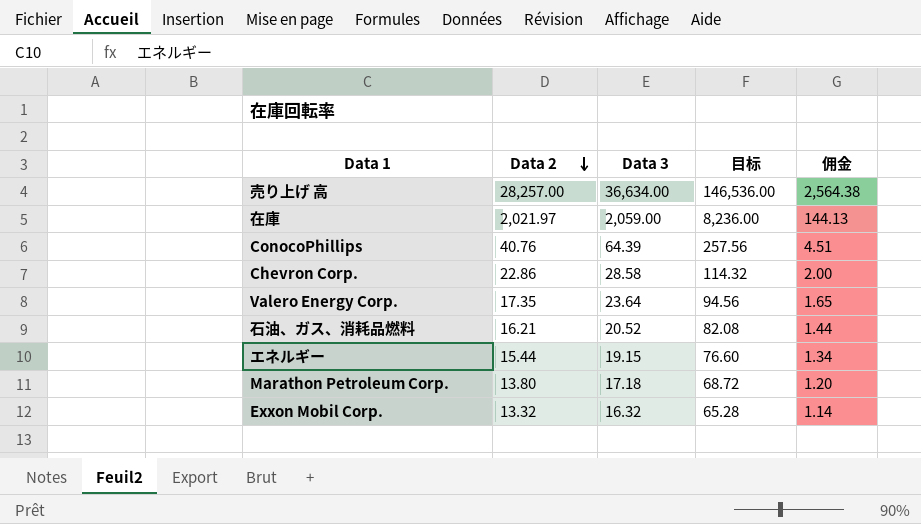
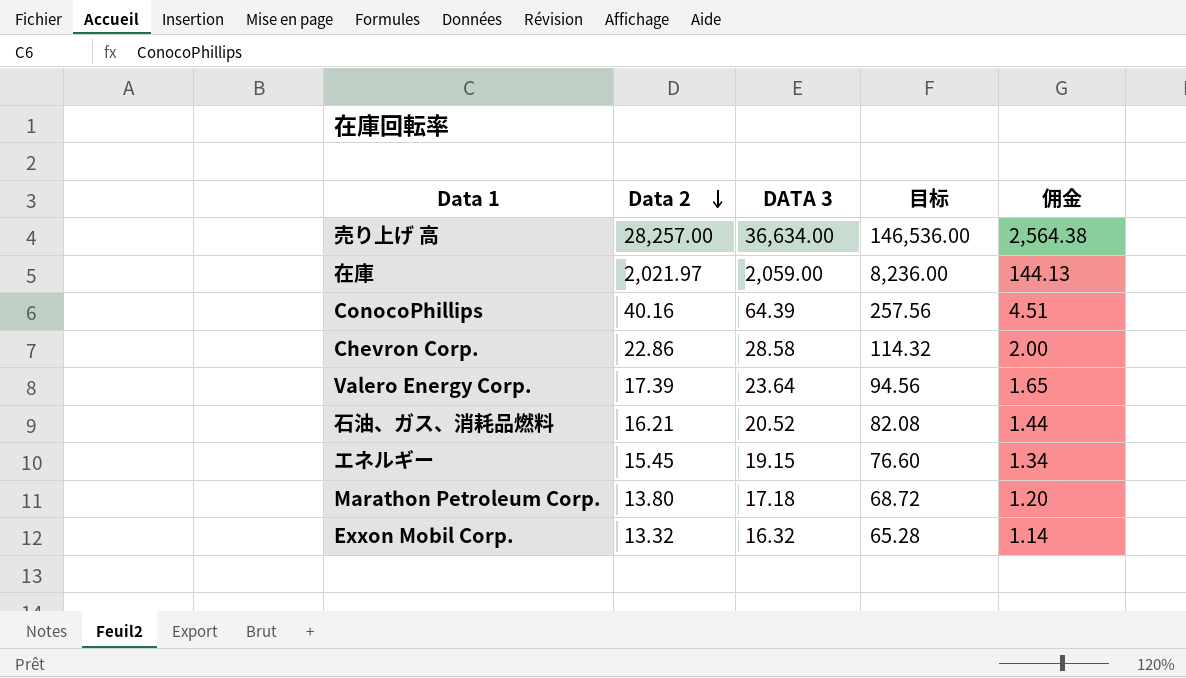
column name: Data 3 -> DATA 3
ConocoPhillips | Data 2: 40.76 -> 40.16
Valero Energy Corp. | Data 2: 17.35 -> 17.39
エネルギー | Data 2: 15.44 -> 15.45

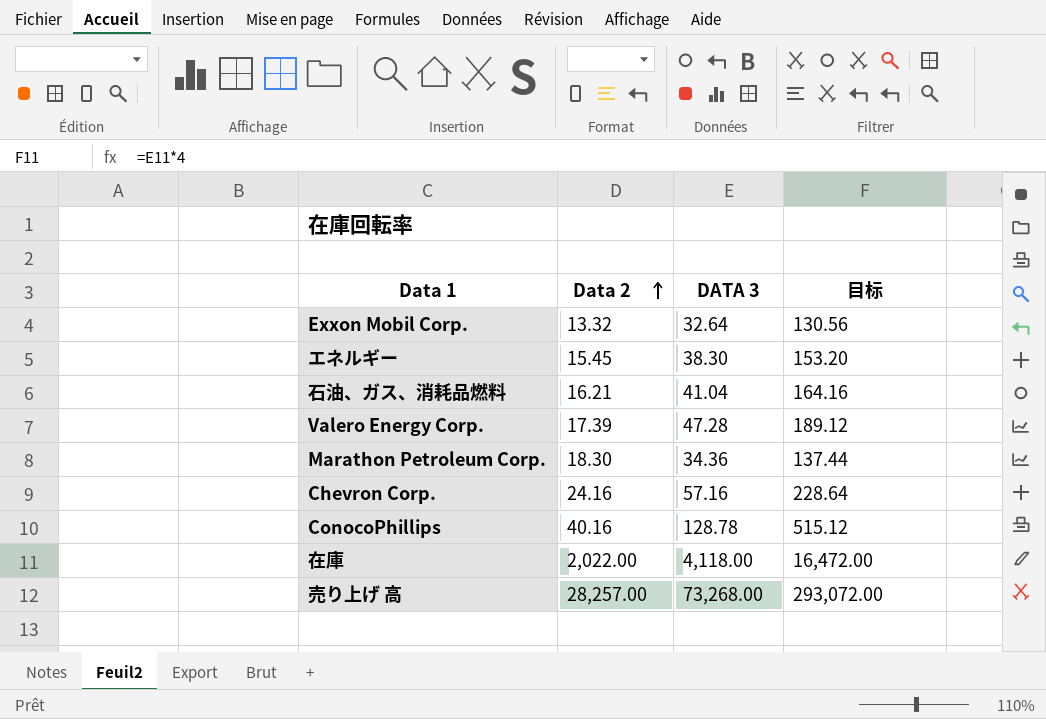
row order: Data 2 descending -> Data 2 ascending
column 佣金 | formula: [DATA 3] * 0.07 -> none
Exxon Mobil Corp. | DATA 3: 16.32 -> 32.64
Exxon Mobil Corp. | 目标: 65.28 -> 130.56
エネルギー | DATA 3: 19.15 -> 38.30
エネルギー | 目标: 76.60 -> 153.20
石油、ガス、消耗品燃料 | DATA 3: 20.52 -> 41.04
石油、ガス、消耗品燃料 | 目标: 82.08 -> 164.16
Valero Energy Corp. | DATA 3: 23.64 -> 47.28
Valero Energy Corp. | 目标: 94.56 -> 189.12
Marathon Petroleum Corp. | Data 2: 13.80 -> 18.30
Marathon Petroleum Corp. | DATA 3: 17.18 -> 34.36
Marathon Petroleum Corp. | 目标: 68.72 -> 137.44
Chevron Corp. | Data 2: 22.86 -> 24.16
Chevron Corp. | DATA 3: 28.58 -> 57.16
Chevron Corp. | 目标: 114.32 -> 228.64
ConocoPhillips | DATA 3: 64.39 -> 128.78
ConocoPhillips | 目标: 257.56 -> 515.12
在庫 | Data 2: 2,021.97 -> 2,022.00
在庫 | DATA 3: 2,059.00 -> 4,118.00
在庫 | 目标: 8,236.00 -> 16,472.00
売り上げ 高 | DATA 3: 36,634.00 -> 73,268.00
売り上げ 高 | 目标: 146,536.00 -> 293,072.00

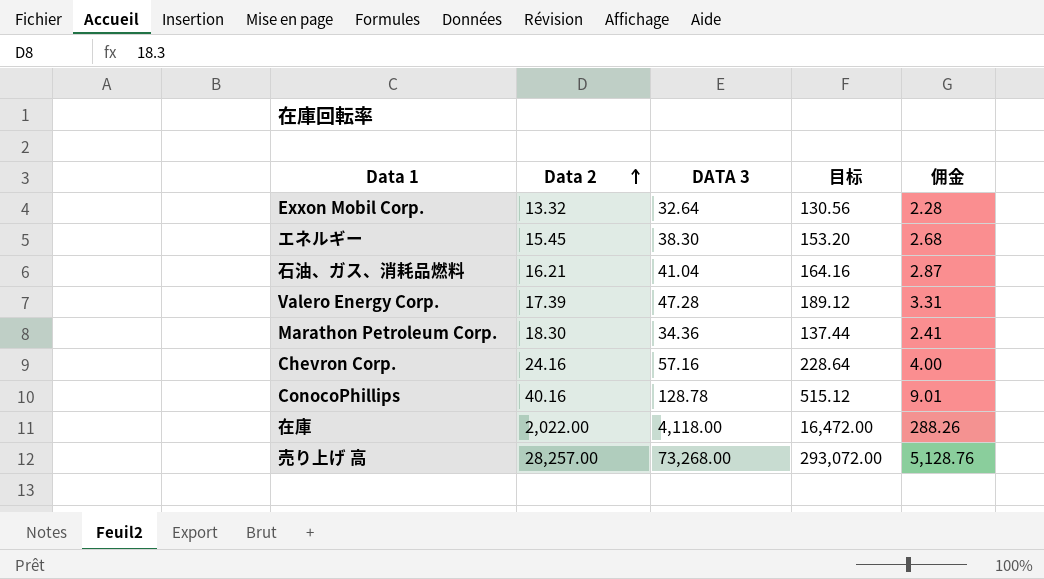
column 佣金 | formula: none -> [DATA 3] * 0.07

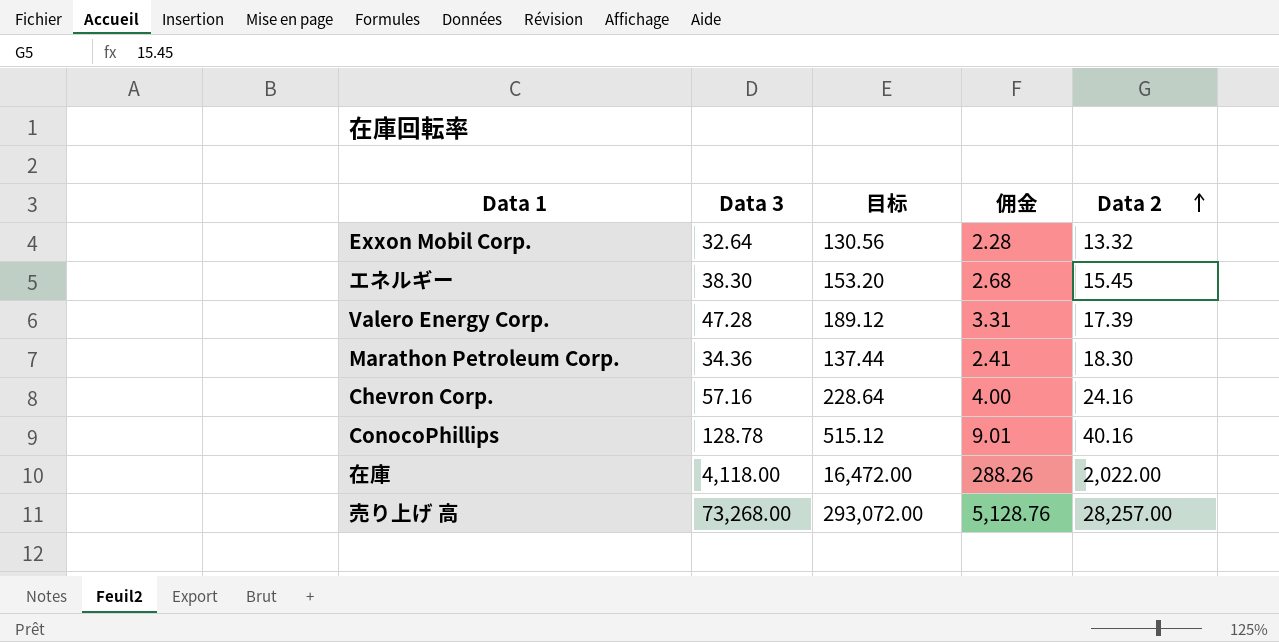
column name: DATA 3 -> Data 3
column Data 2 | position: 2 -> 5
row 石油、ガス、消耗品燃料: 16.21 | 41.04 | 164.16 | 2.87 -> none

